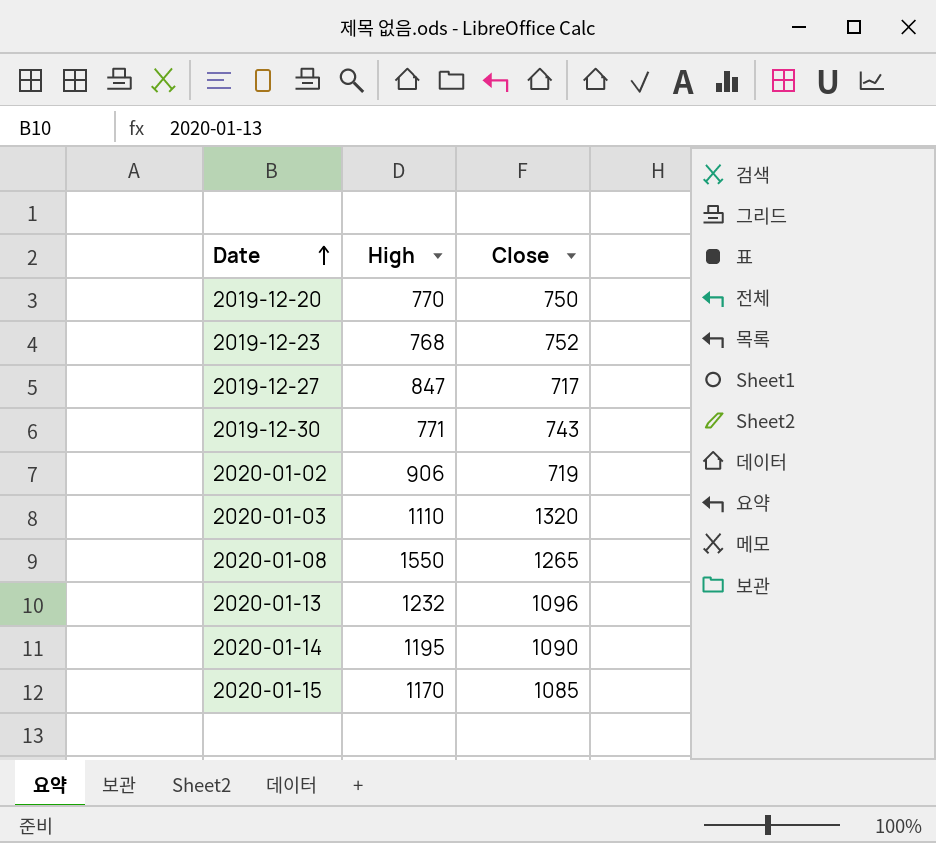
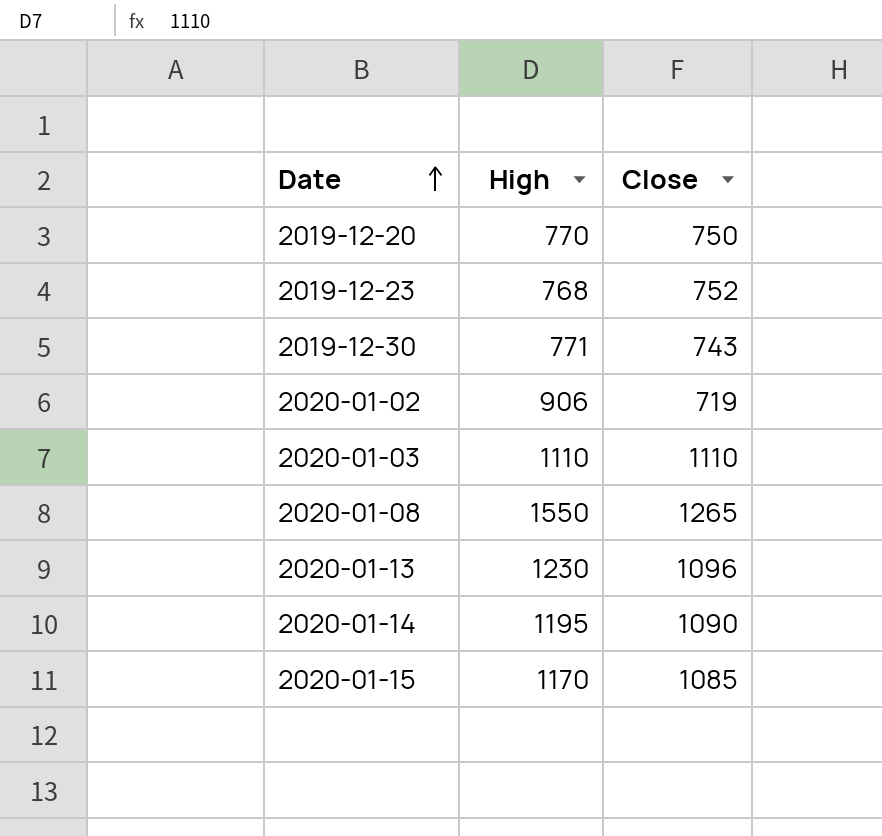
row 2019-12-27: 847 | 717 -> none
2020-01-03 | Close: 1320 -> 1110
2020-01-13 | High: 1232 -> 1230

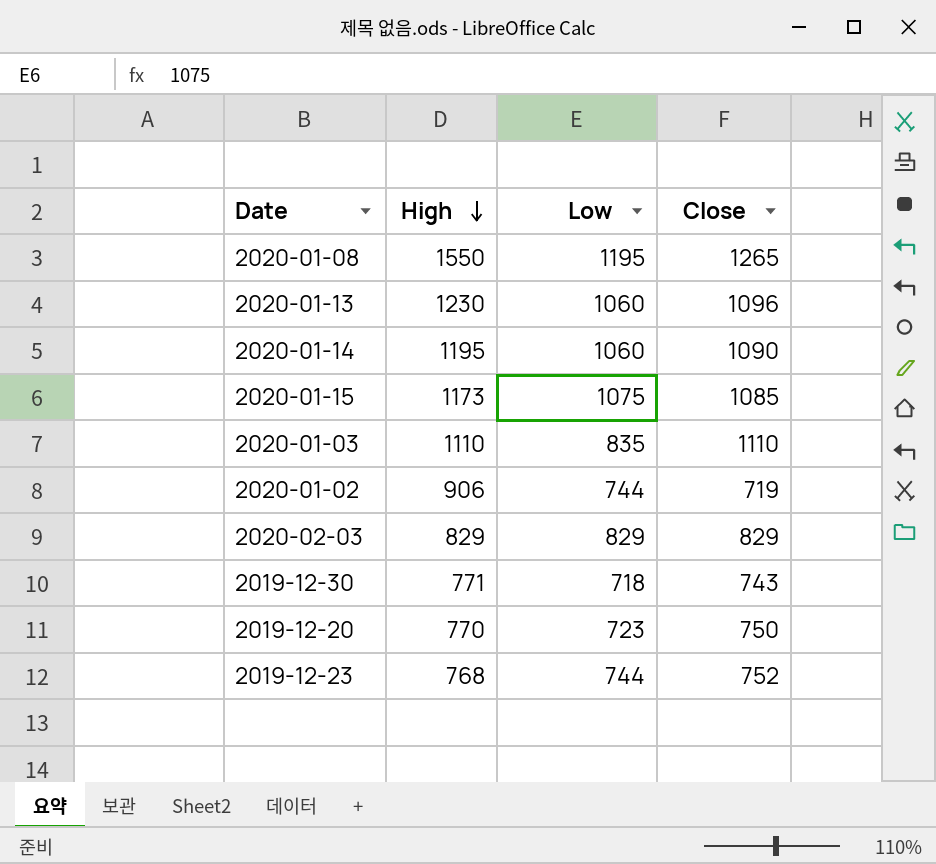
row order: Date ascending -> High descending
column Low | position: none -> 3
2020-01-15 | High: 1170 -> 1173
row 2020-02-03: none -> 829 | 829 | 829

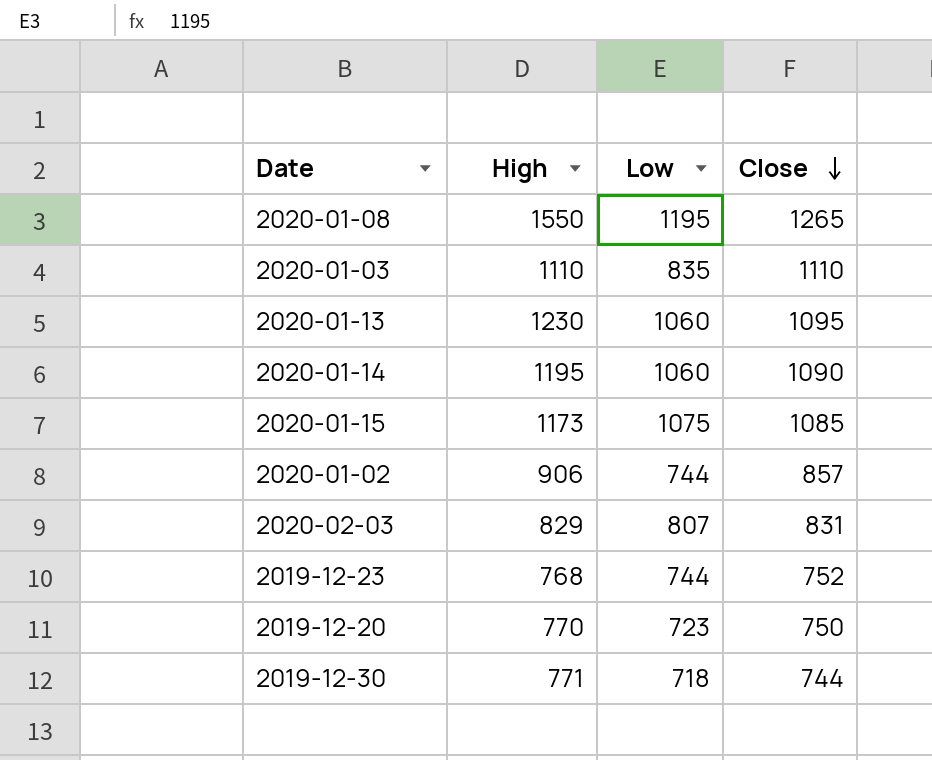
row order: High descending -> Close descending
2020-01-13 | Close: 1096 -> 1095
2020-01-02 | Close: 719 -> 857
2020-02-03 | Low: 829 -> 807
2020-02-03 | Close: 829 -> 831
2019-12-30 | Close: 743 -> 744

